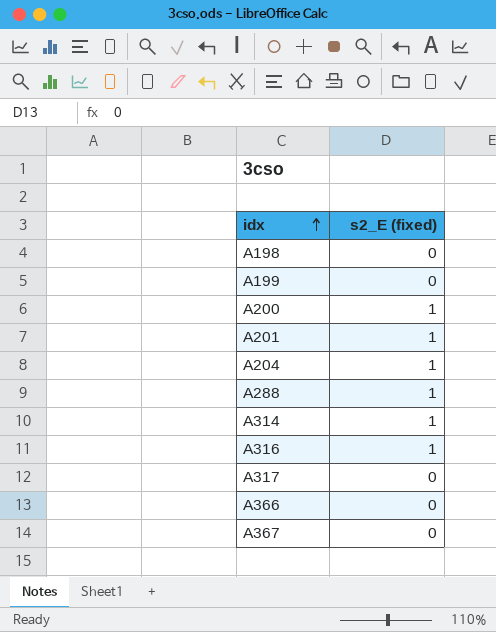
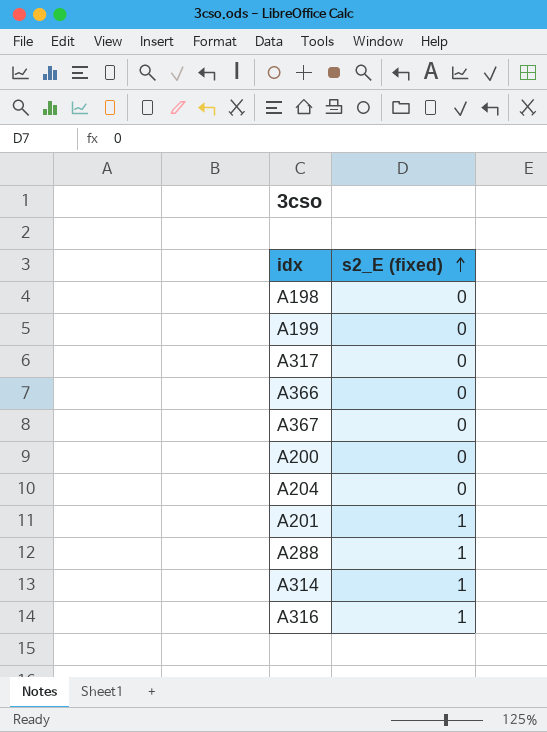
row order: idx ascending -> s2_E (fixed) ascending
A200 | s2_E (fixed): 1 -> 0
A204 | s2_E (fixed): 1 -> 0

